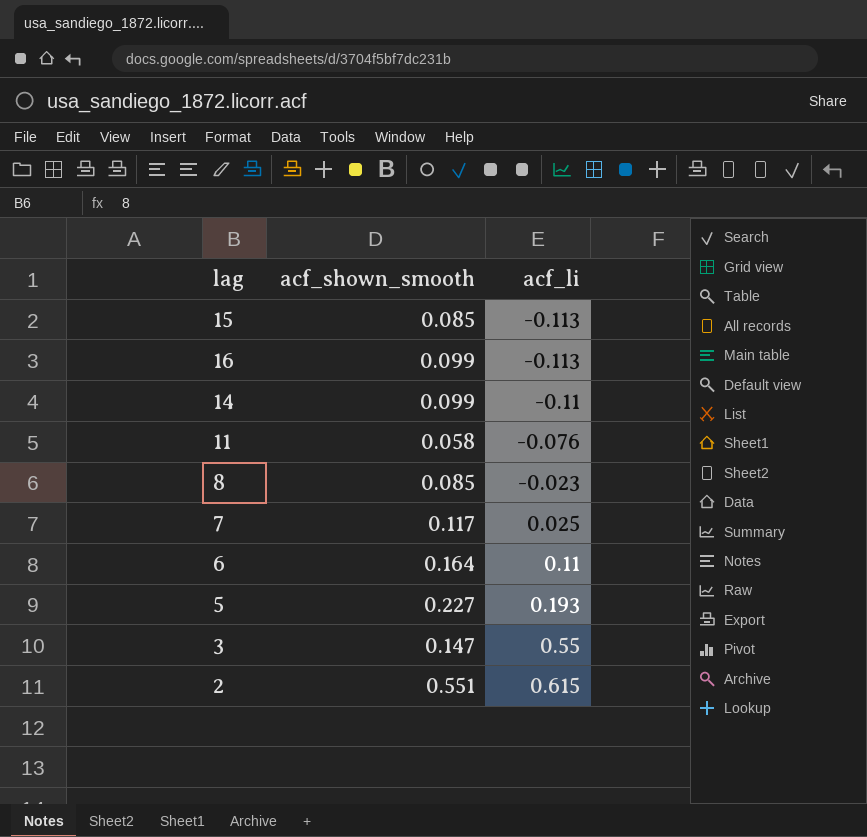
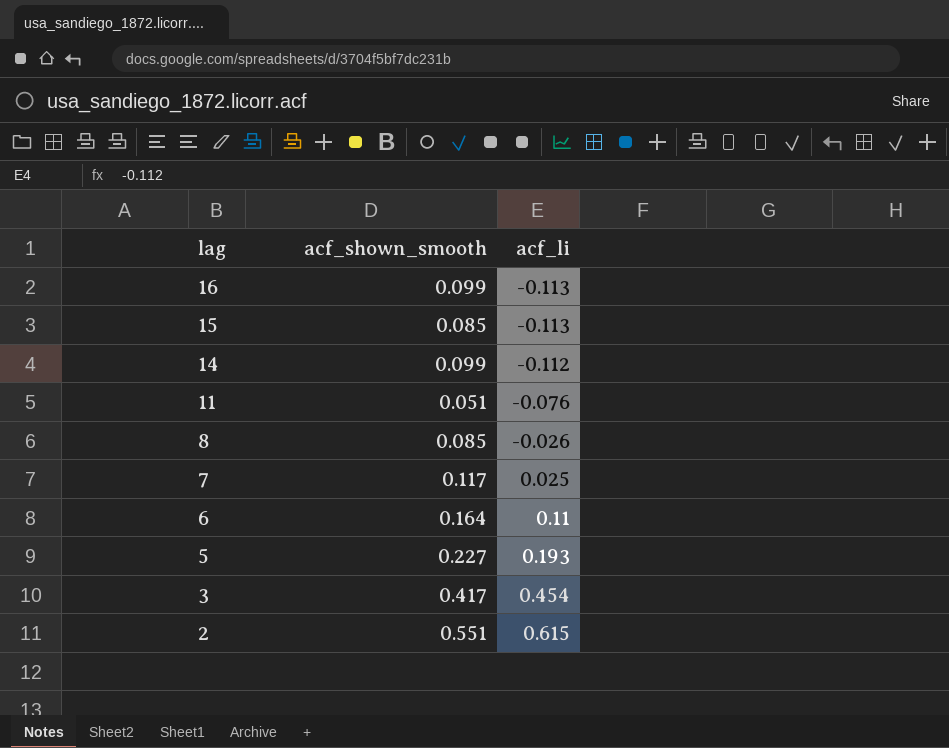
row order: acf_li ascending -> lag descending
14 | acf_li: -0.11 -> -0.112
11 | acf_shown_smooth: 0.058 -> 0.051
8 | acf_li: -0.023 -> -0.026
3 | acf_shown_smooth: 0.147 -> 0.417
3 | acf_li: 0.55 -> 0.454

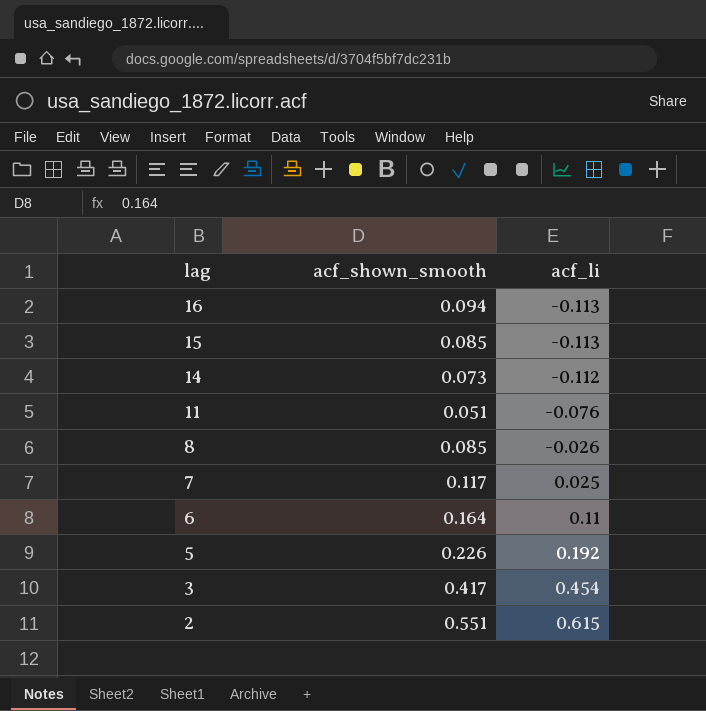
16 | acf_shown_smooth: 0.099 -> 0.094
14 | acf_shown_smooth: 0.099 -> 0.073
5 | acf_shown_smooth: 0.227 -> 0.226
5 | acf_li: 0.193 -> 0.192

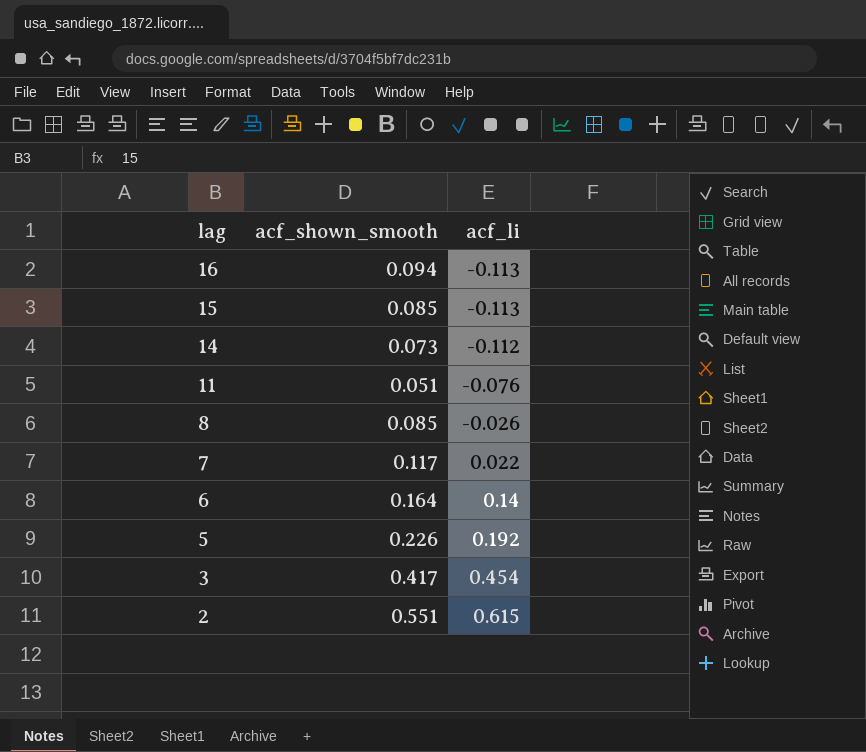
7 | acf_li: 0.025 -> 0.022
6 | acf_li: 0.11 -> 0.14

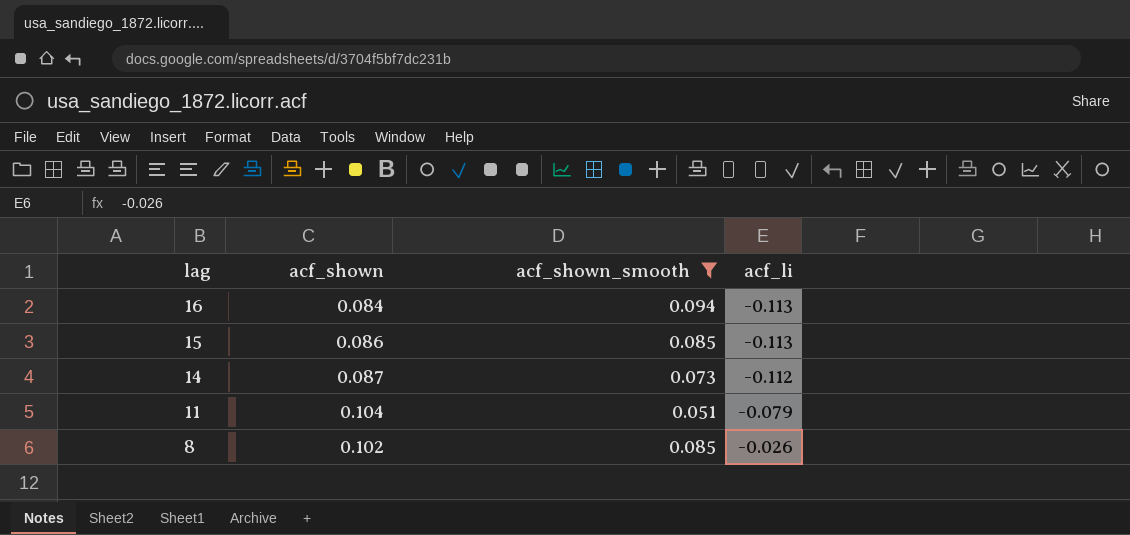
filter: none -> acf_shown_smooth <= 0.094
column acf_shown | position: none -> 2
11 | acf_li: -0.076 -> -0.079

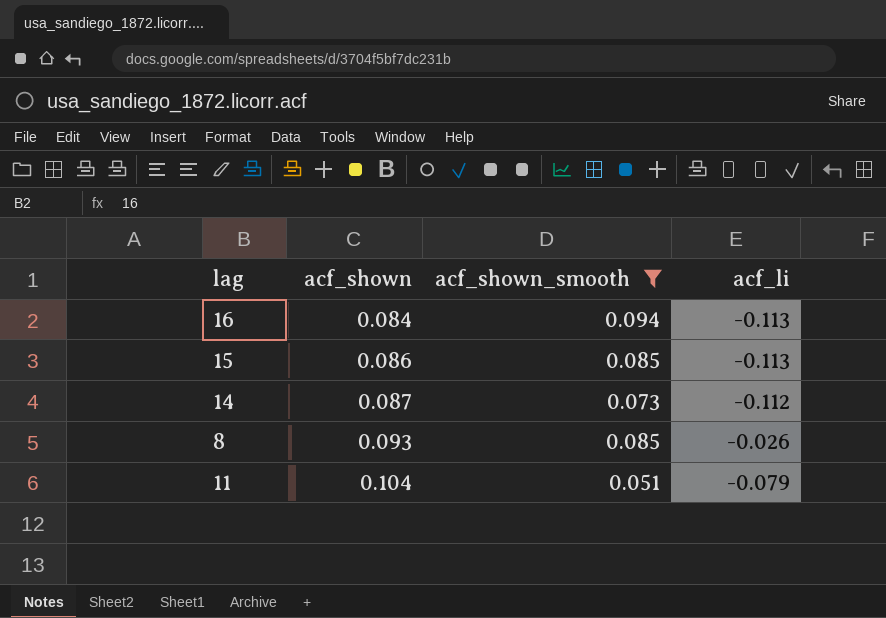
row order: lag descending -> acf_shown ascending
8 | acf_shown: 0.102 -> 0.093

